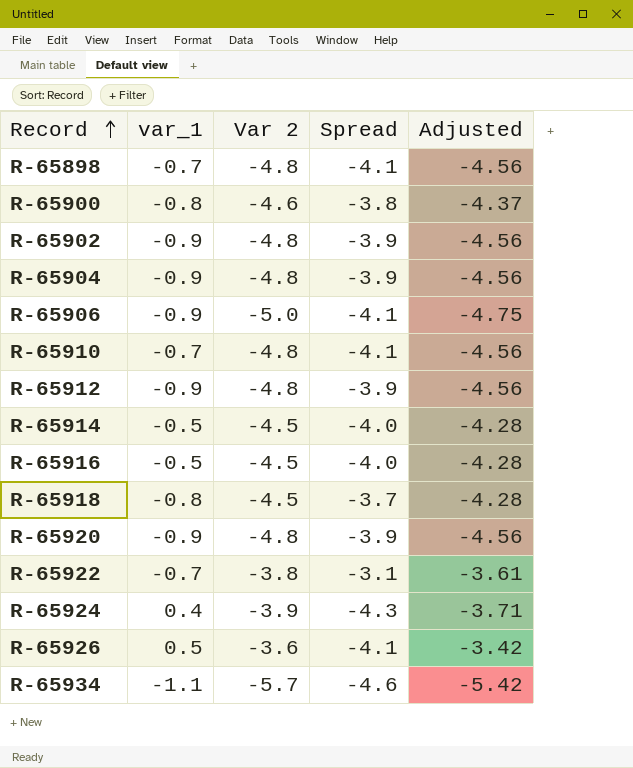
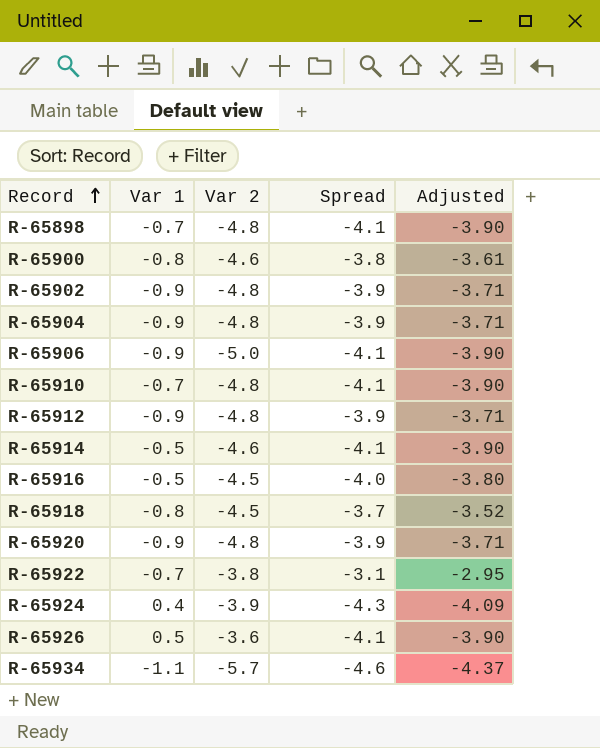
column name: var_1 -> Var 1
column Adjusted | formula: [Var 2] * 0.95 -> [Spread] * 0.95
R-65914 | Var 2: -4.5 -> -4.6
R-65914 | Spread: -4.0 -> -4.1

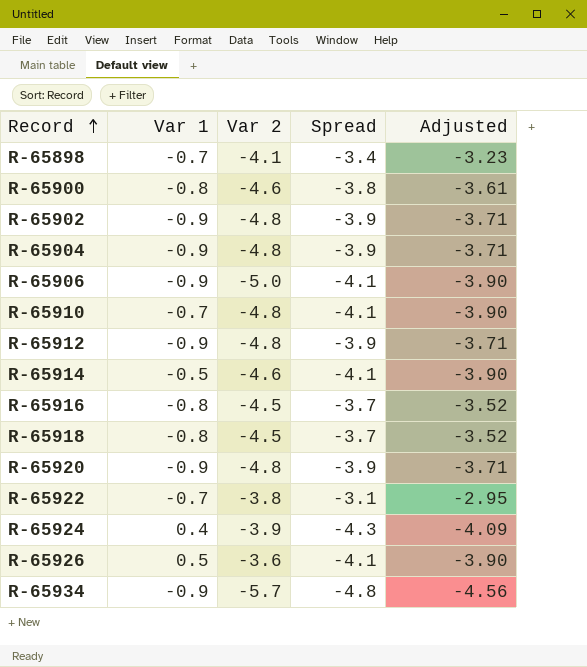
R-65898 | Var 2: -4.8 -> -4.1
R-65898 | Spread: -4.1 -> -3.4
R-65898 | Adjusted: -3.90 -> -3.23
R-65916 | Var 1: -0.5 -> -0.8
R-65916 | Spread: -4.0 -> -3.7
R-65916 | Adjusted: -3.80 -> -3.52
R-65934 | Var 1: -1.1 -> -0.9
R-65934 | Spread: -4.6 -> -4.8
R-65934 | Adjusted: -4.37 -> -4.56

